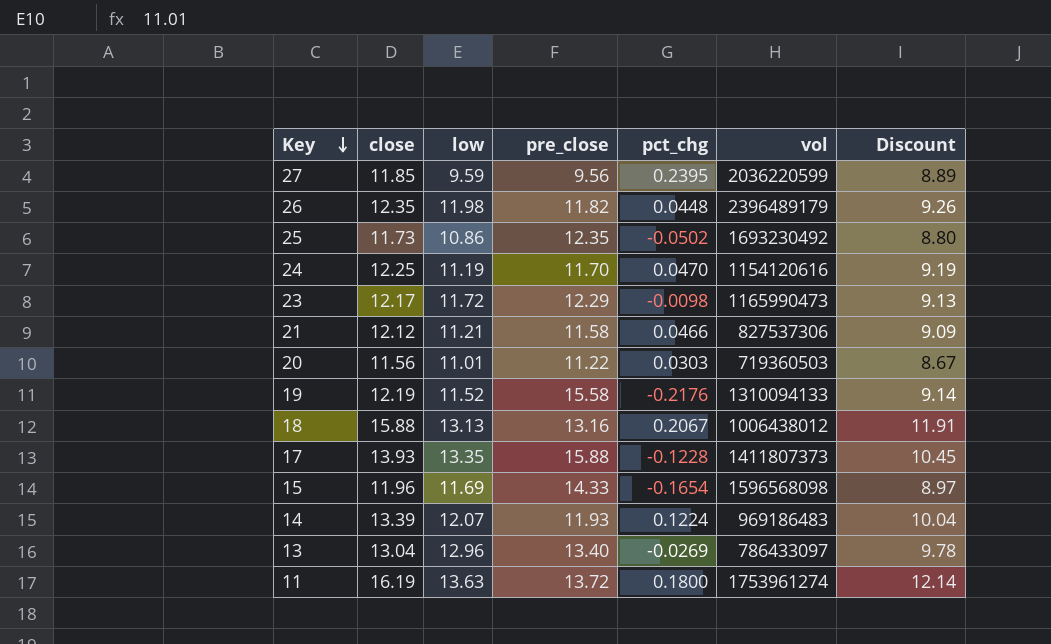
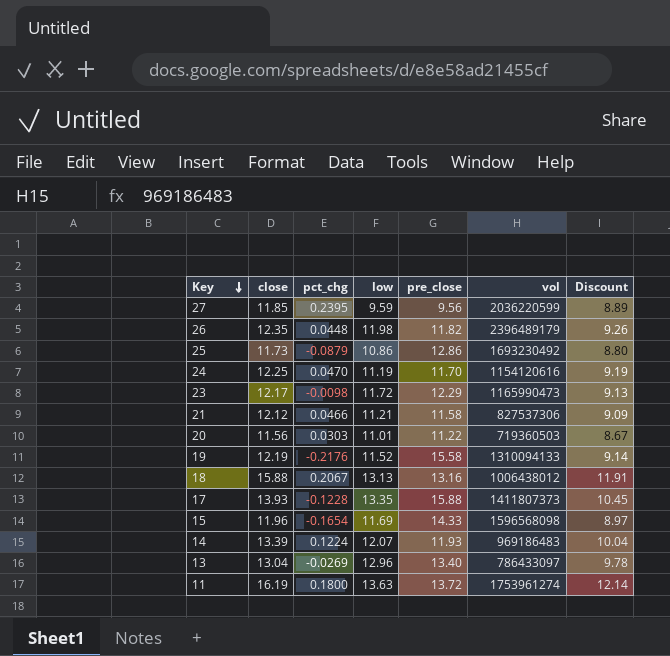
column pct_chg | position: 5 -> 3
25 | pct_chg: -0.0502 -> -0.0879
25 | pre_close: 12.35 -> 12.86

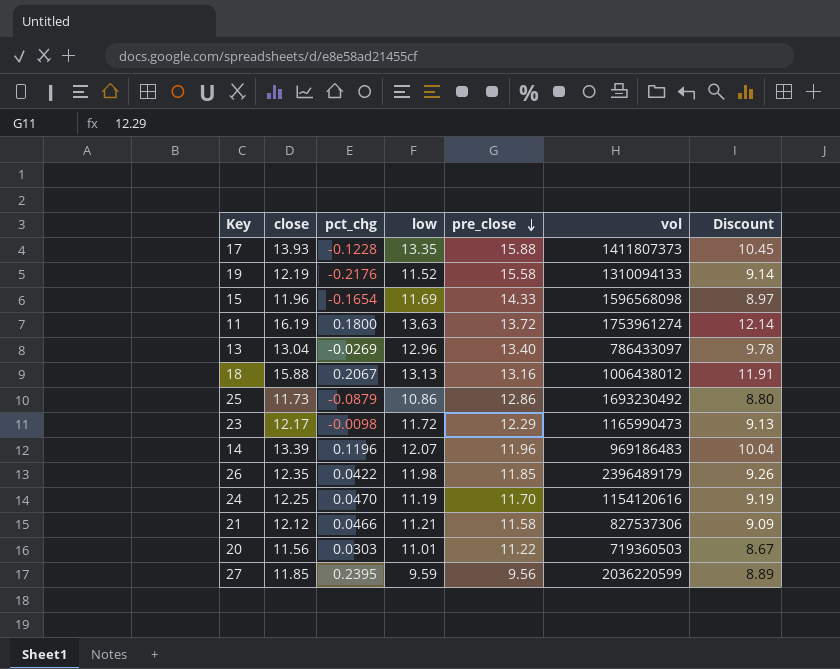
row order: Key descending -> pre_close descending
14 | pct_chg: 0.1224 -> 0.1196
14 | pre_close: 11.93 -> 11.96
26 | pct_chg: 0.0448 -> 0.0422
26 | pre_close: 11.82 -> 11.85

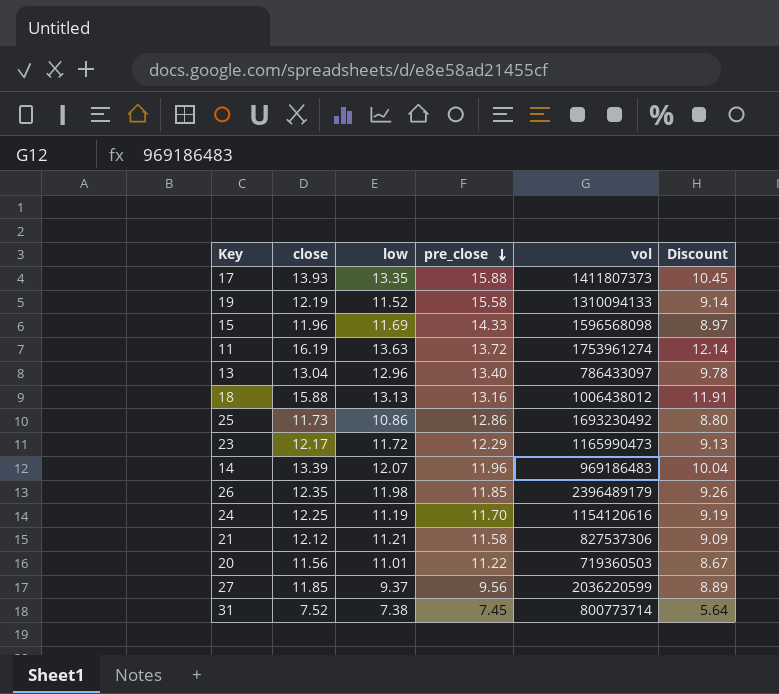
column pct_chg | formula: ([close] - [pre_close]) / [pre_close] -> none
27 | low: 9.59 -> 9.37
row 31: none -> 7.52 | 7.38 | 7.45 | 800773714 | 5.64

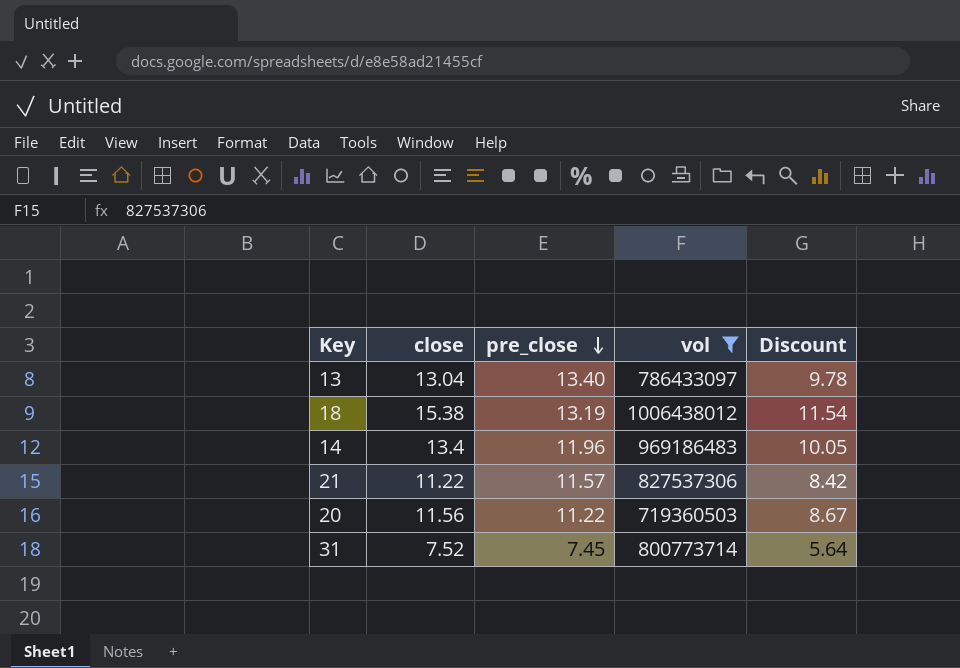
filter: none -> vol <= 1006438012
column low | position: 3 -> none
18 | close: 15.88 -> 15.38
18 | pre_close: 13.16 -> 13.19
18 | Discount: 11.91 -> 11.54
14 | close: 13.39 -> 13.4
14 | Discount: 10.04 -> 10.05
21 | close: 12.12 -> 11.22
21 | pre_close: 11.58 -> 11.57
21 | Discount: 9.09 -> 8.42

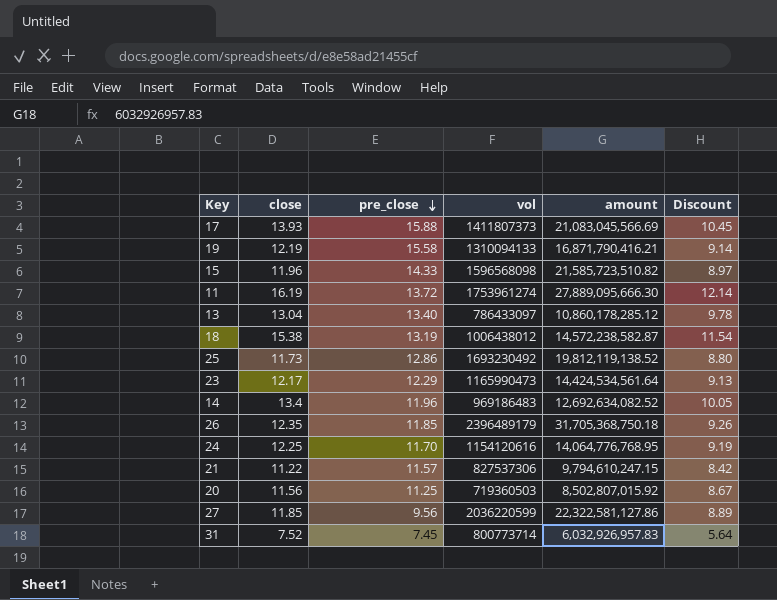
filter: vol <= 1006438012 -> none
column amount | position: none -> 5
20 | pre_close: 11.22 -> 11.25

